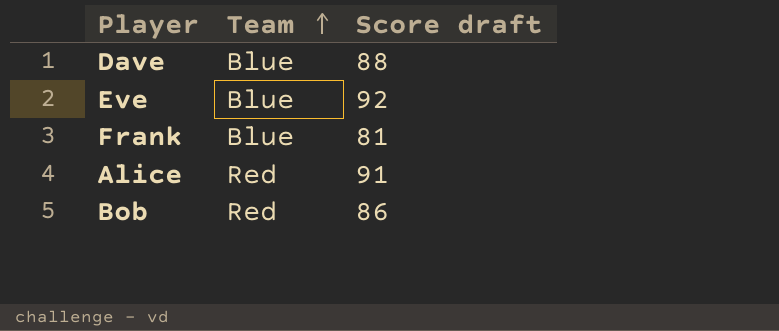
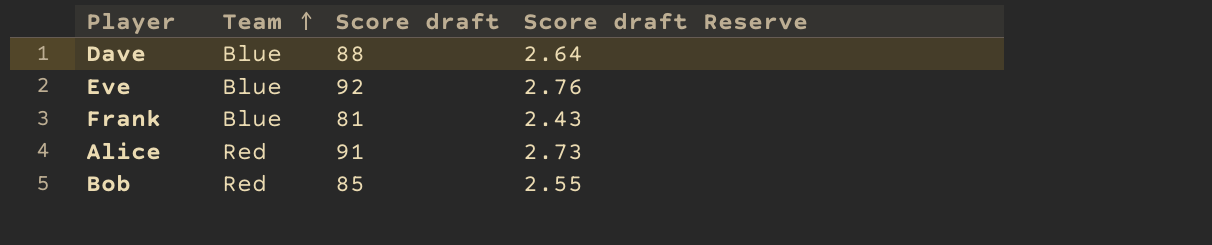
column Score draft Reserve | formula: none -> [Score draft] * 0.03
Bob | Score draft: 86 -> 85

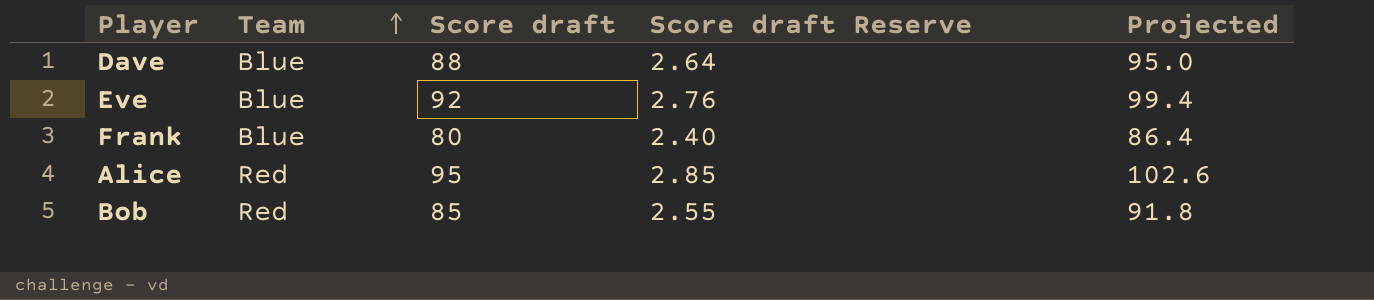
column Projected | formula: none -> [Score draft] * 1.08
Frank | Score draft: 81 -> 80
Frank | Score draft Reserve: 2.43 -> 2.40
Alice | Score draft: 91 -> 95
Alice | Score draft Reserve: 2.73 -> 2.85

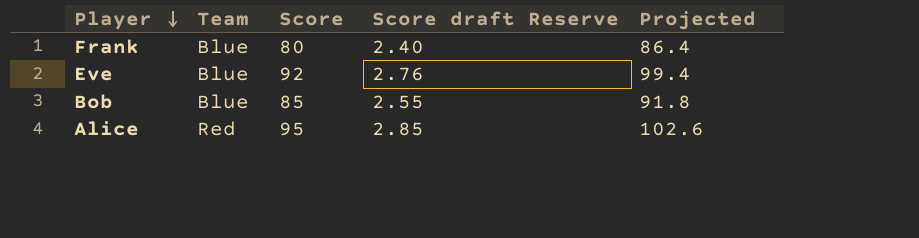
row order: Team ascending -> Player descending
column name: Score draft -> Score
row Dave: Blue | 88 | 2.64 | 95.0 -> none
Bob | Team: Red -> Blue

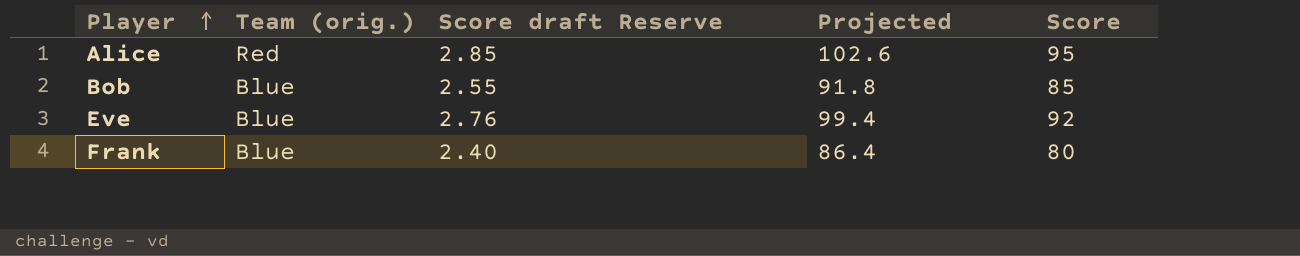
row order: Player descending -> Player ascending
column name: Team -> Team (orig.)
column Score | position: 3 -> 5

